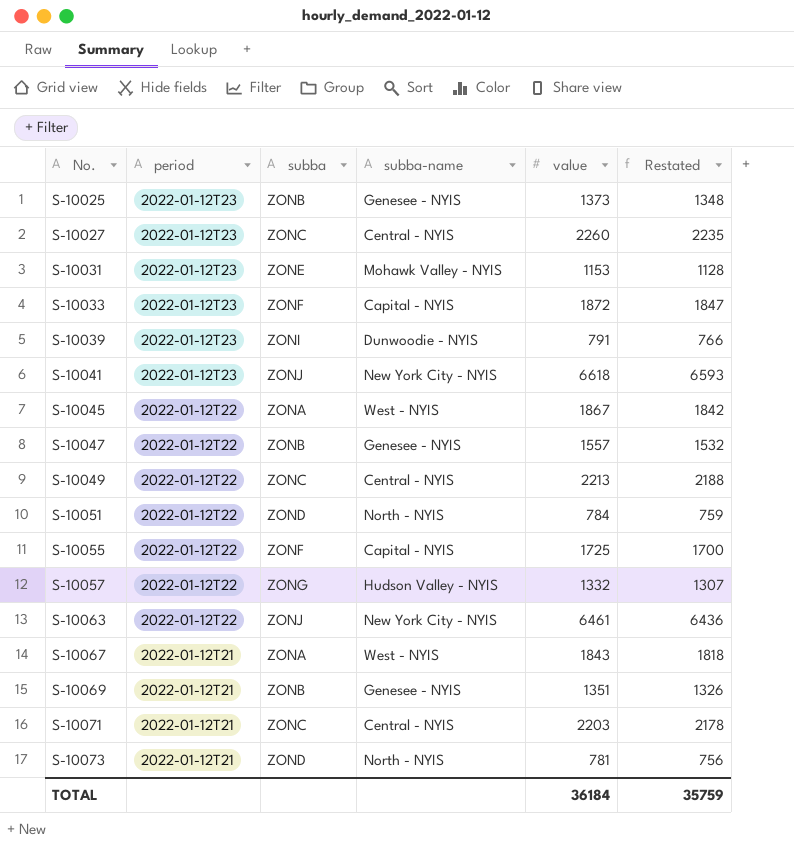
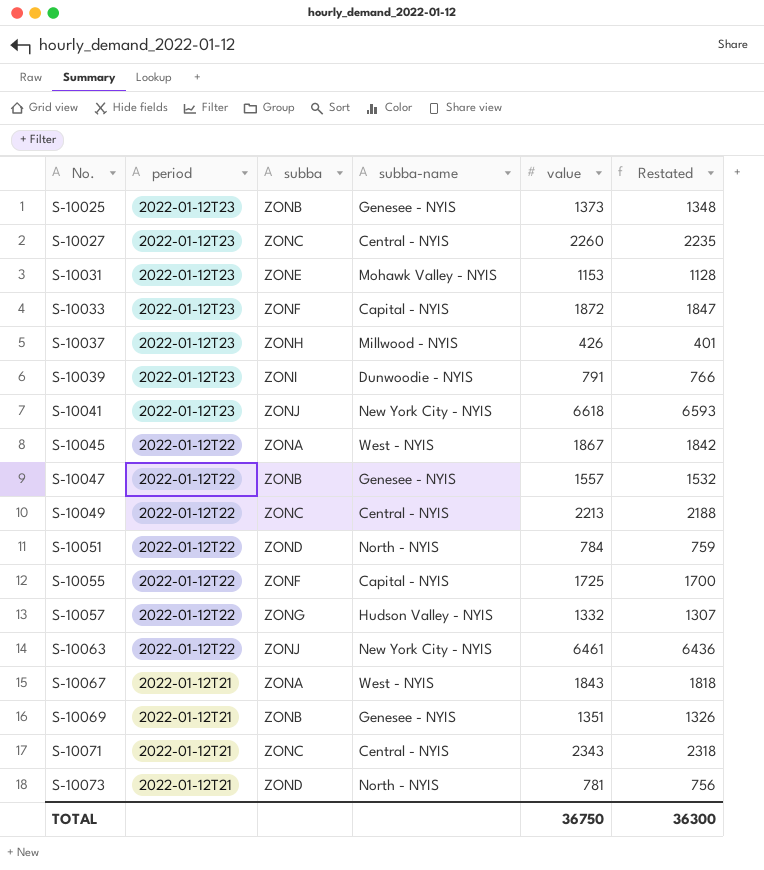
row S-10037: none -> 2022-01-12T23 | ZONH | Millwood - NYIS | 426 | 401
S-10071 | value: 2203 -> 2343
S-10071 | Restated: 2178 -> 2318
TOTAL | value: 36184 -> 36750
TOTAL | Restated: 35759 -> 36300

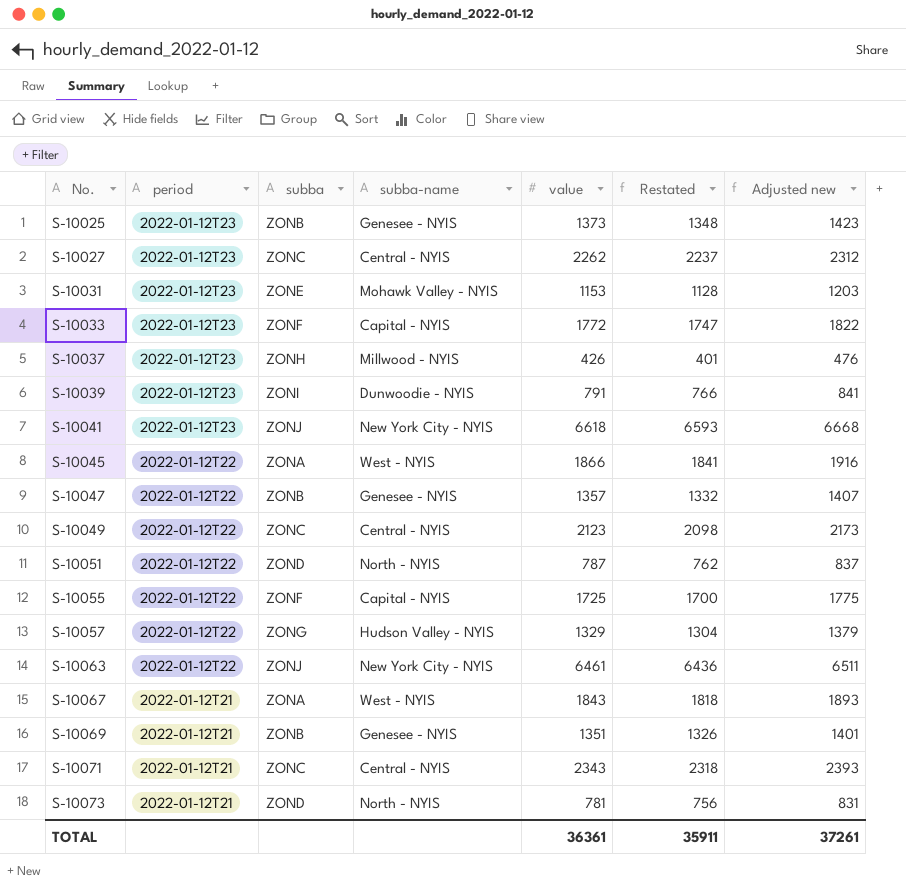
column Adjusted new | formula: none -> [value] + 50
S-10027 | value: 2260 -> 2262
S-10027 | Restated: 2235 -> 2237
S-10033 | value: 1872 -> 1772
S-10033 | Restated: 1847 -> 1747
S-10045 | value: 1867 -> 1866
S-10045 | Restated: 1842 -> 1841
S-10047 | value: 1557 -> 1357
S-10047 | Restated: 1532 -> 1332
S-10049 | value: 2213 -> 2123
S-10049 | Restated: 2188 -> 2098
S-10051 | value: 784 -> 787
S-10051 | Restated: 759 -> 762
S-10057 | value: 1332 -> 1329
S-10057 | Restated: 1307 -> 1304
TOTAL | value: 36750 -> 36361
TOTAL | Restated: 36300 -> 35911

